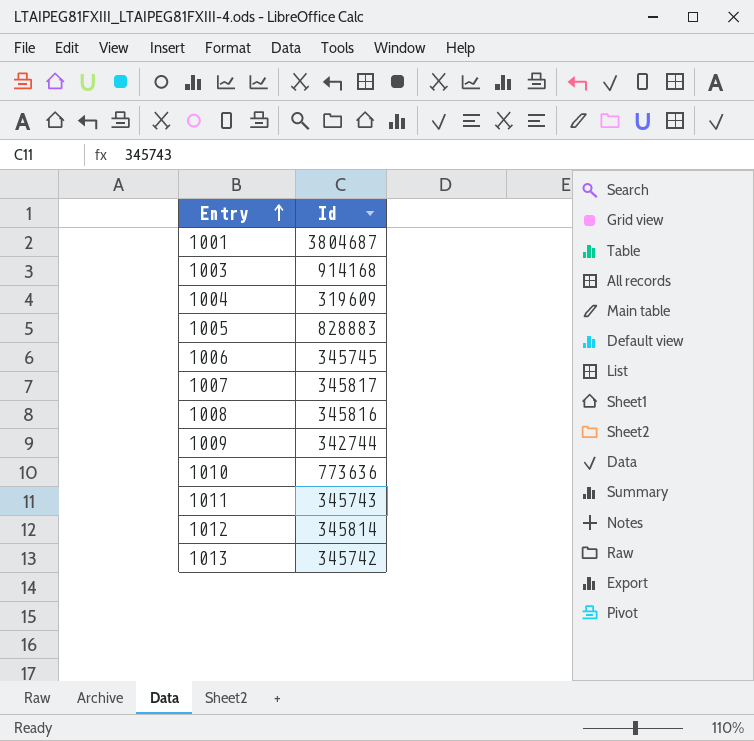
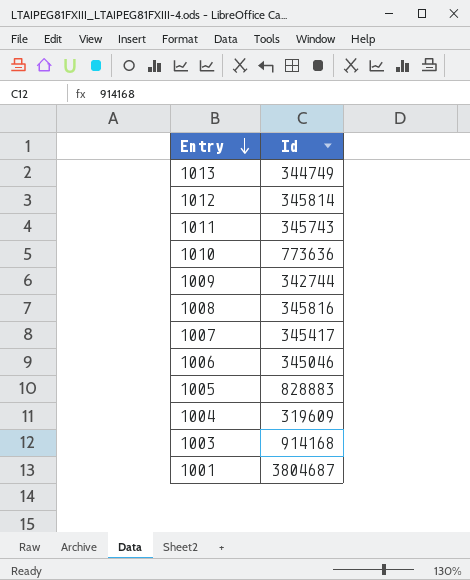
row order: Entry ascending -> Entry descending
1013 | Id: 345742 -> 344749
1007 | Id: 345817 -> 345417
1006 | Id: 345745 -> 345046

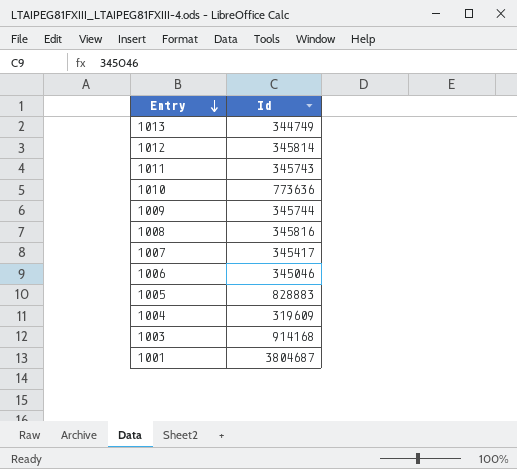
1009 | Id: 342744 -> 345744

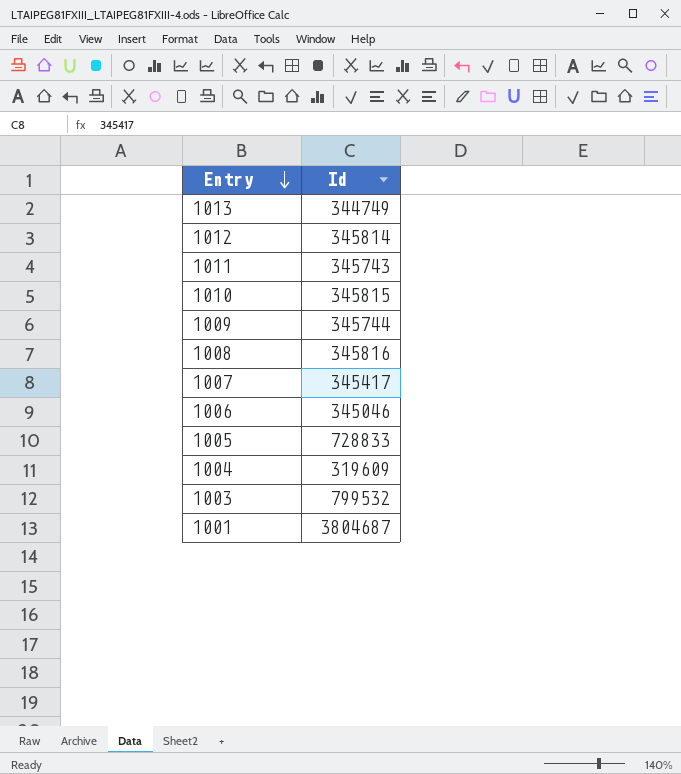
1010 | Id: 773636 -> 345815
1005 | Id: 828883 -> 728833
1003 | Id: 914168 -> 799532

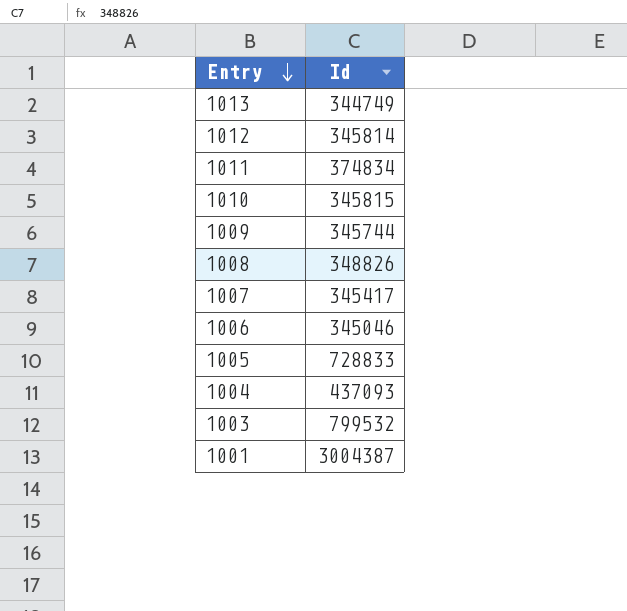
1011 | Id: 345743 -> 374834
1008 | Id: 345816 -> 348826
1004 | Id: 319609 -> 437093
1001 | Id: 3804687 -> 3004387

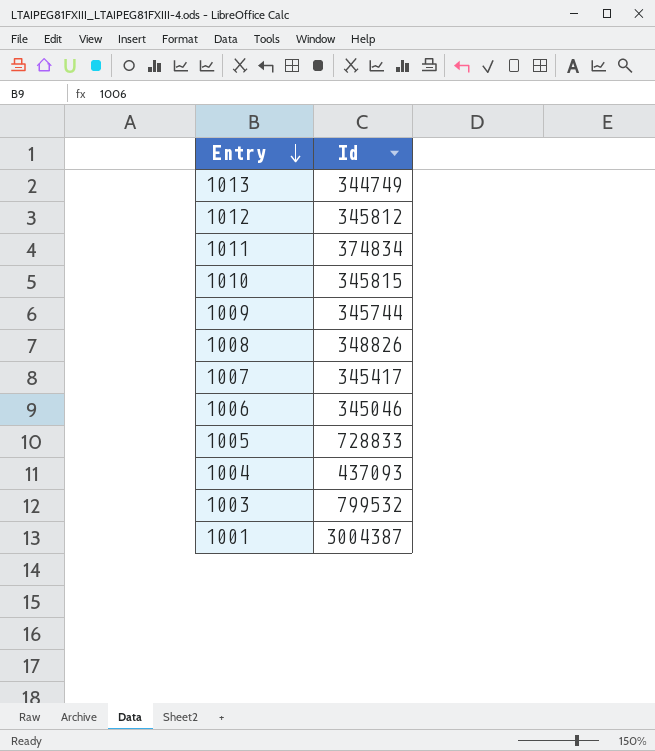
1012 | Id: 345814 -> 345812

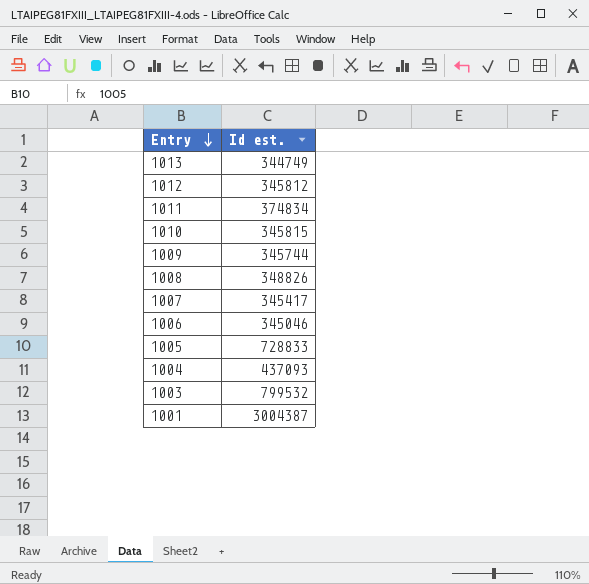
column name: Id -> Id est.

